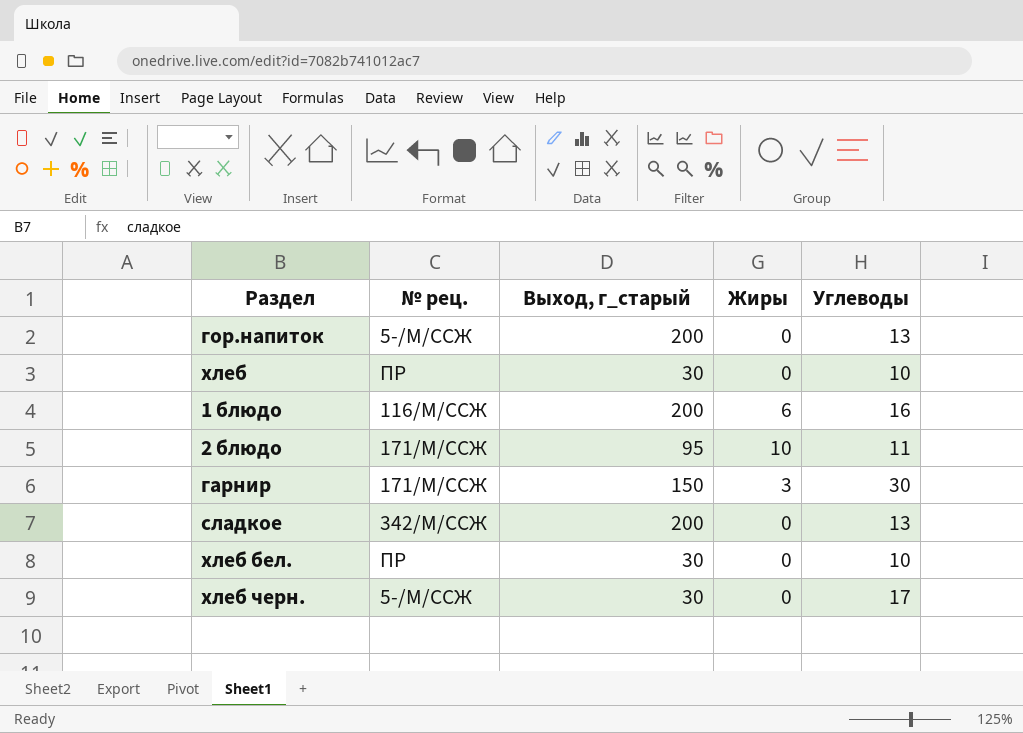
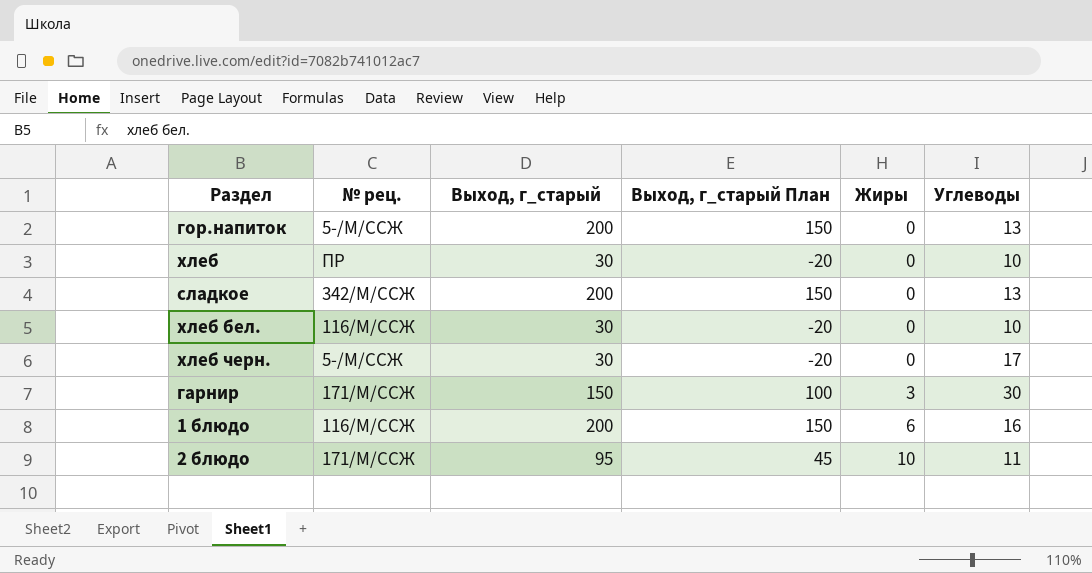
row order: none -> Жиры ascending
column Выход, г_старый План | formula: none -> [Выход, г_старый] - 50
хлеб бел. | № рец.: ПР -> 116/М/ССЖ

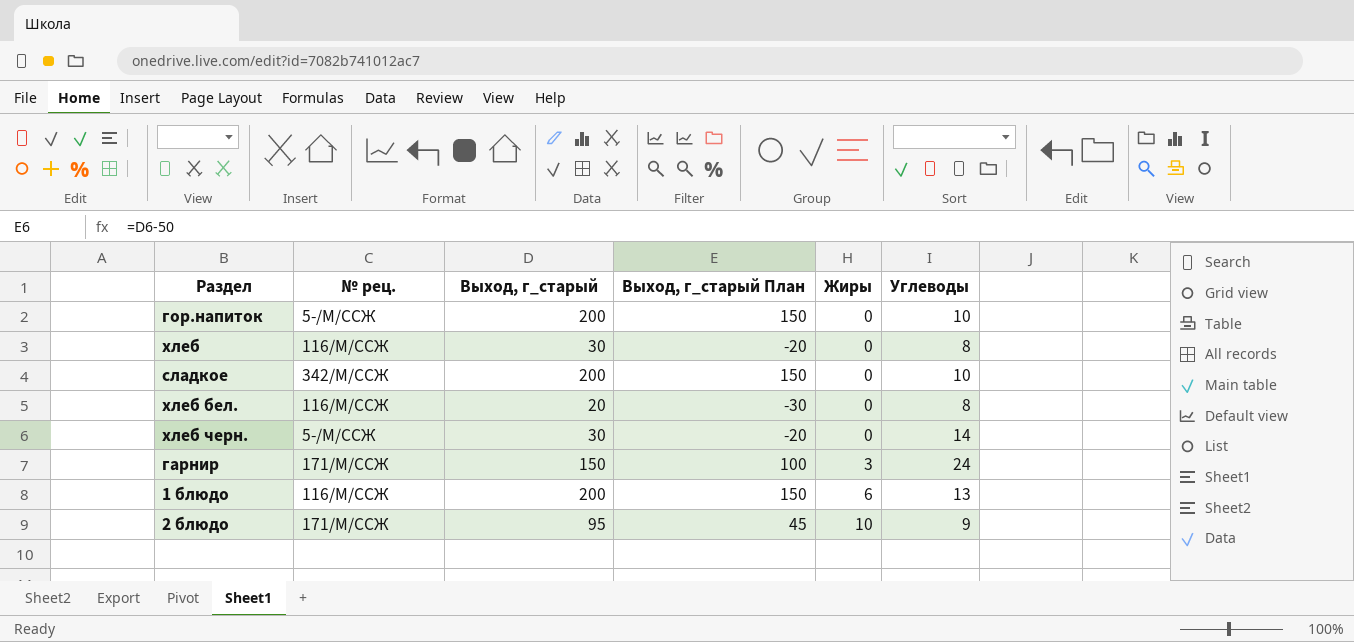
гор.напиток | Углеводы: 13 -> 10
хлеб | № рец.: ПР -> 116/М/ССЖ
хлеб | Углеводы: 10 -> 8
сладкое | Углеводы: 13 -> 10
хлеб бел. | Выход, г_старый: 30 -> 20
хлеб бел. | Выход, г_старый План: -20 -> -30
хлеб бел. | Углеводы: 10 -> 8
хлеб черн. | Углеводы: 17 -> 14
гарнир | Углеводы: 30 -> 24
1 блюдо | Углеводы: 16 -> 13
2 блюдо | Углеводы: 11 -> 9

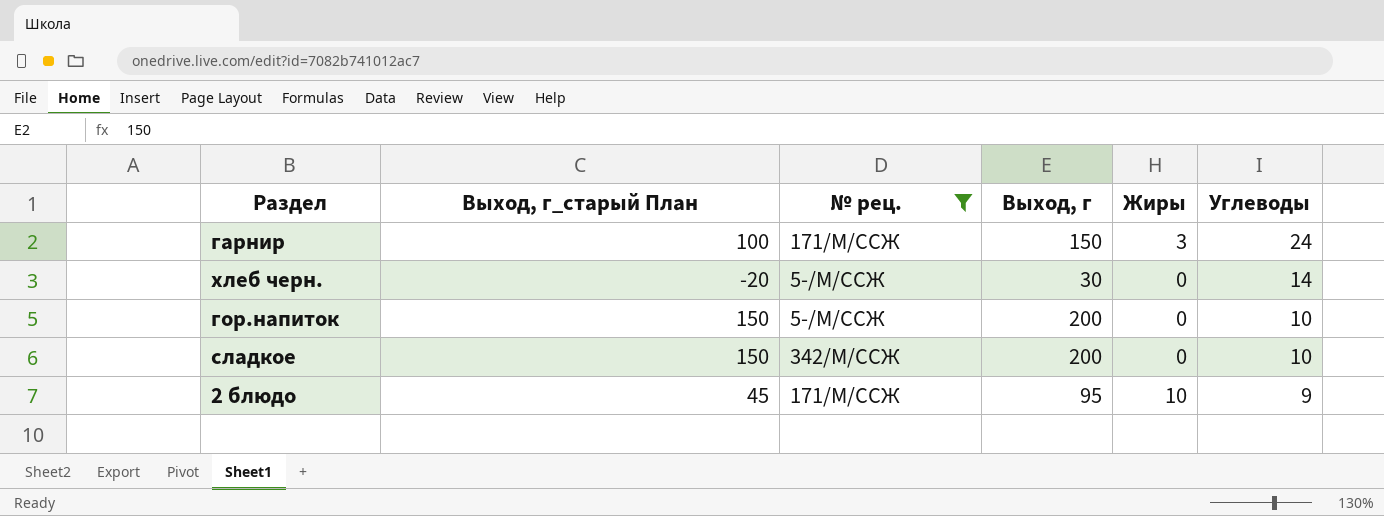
filter: none -> № рец. != 116/М/ССЖ
row order: Жиры ascending -> Углеводы descending
column Выход, г_старый План | position: 4 -> 2
column name: Выход, г_старый -> Выход, г

